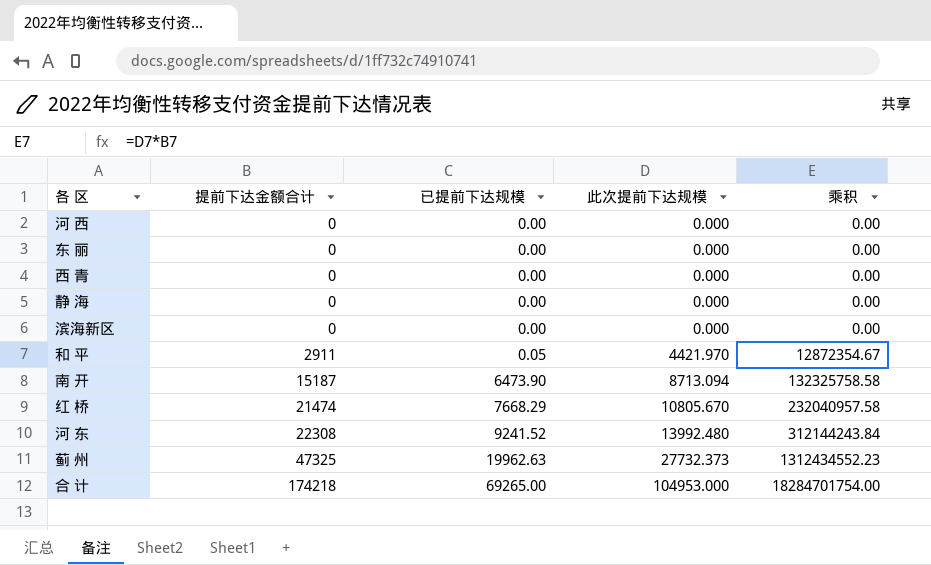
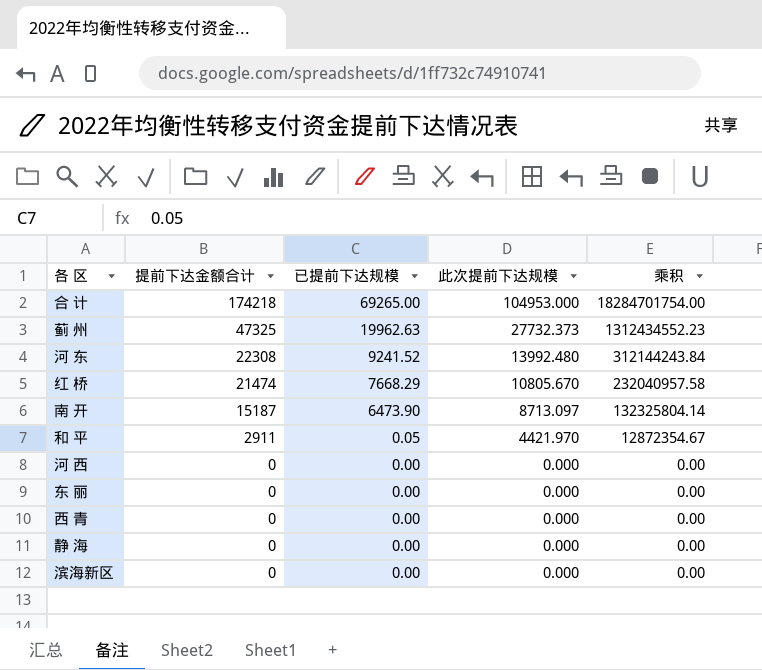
row order: 提前下达金额合计 ascending -> 提前下达金额合计 descending
南 开 | 此次提前下达规模: 8713.094 -> 8713.097
南 开 | 乘积: 132325758.58 -> 132325804.14

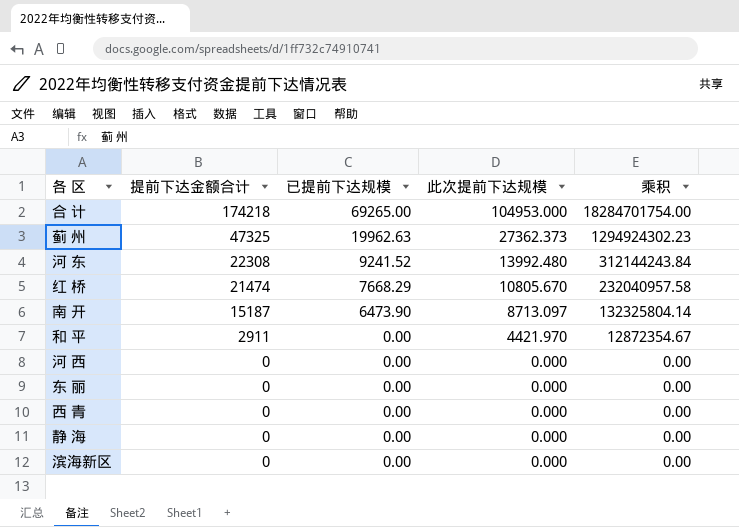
蓟 州 | 此次提前下达规模: 27732.373 -> 27362.373
蓟 州 | 乘积: 1312434552.23 -> 1294924302.23
和 平 | 已提前下达规模: 0.05 -> 0.00

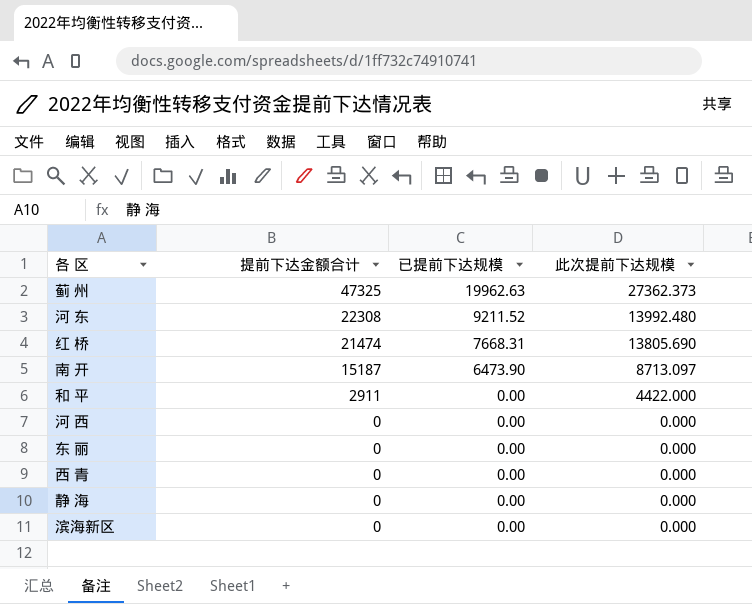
column 乘积 | formula: [提前下达金额合计] * [此次提前下达规模] -> none
row 合 计: 174218 | 69265.00 | 104953.000 | 18284701754.00 -> none
河 东 | 已提前下达规模: 9241.52 -> 9211.52
红 桥 | 已提前下达规模: 7668.29 -> 7668.31
红 桥 | 此次提前下达规模: 10805.670 -> 13805.690
和 平 | 此次提前下达规模: 4421.970 -> 4422.000

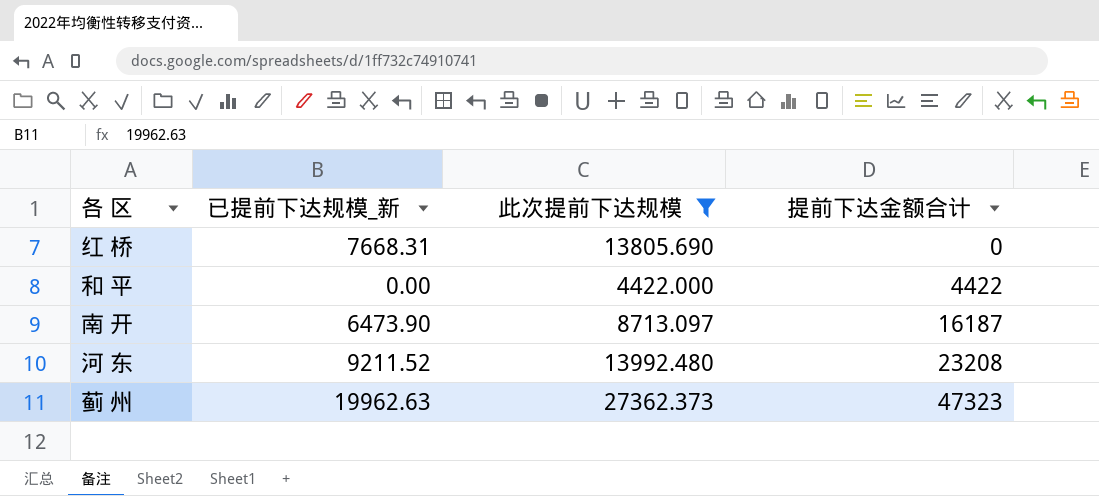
filter: none -> 此次提前下达规模 != 0.000
row order: 提前下达金额合计 descending -> 提前下达金额合计 ascending
column name: 已提前下达规模 -> 已提前下达规模_新
column 提前下达金额合计 | position: 2 -> 4
红 桥 | 提前下达金额合计: 21474 -> 0
和 平 | 提前下达金额合计: 2911 -> 4422
南 开 | 提前下达金额合计: 15187 -> 16187
河 东 | 提前下达金额合计: 22308 -> 23208
蓟 州 | 提前下达金额合计: 47325 -> 47323

